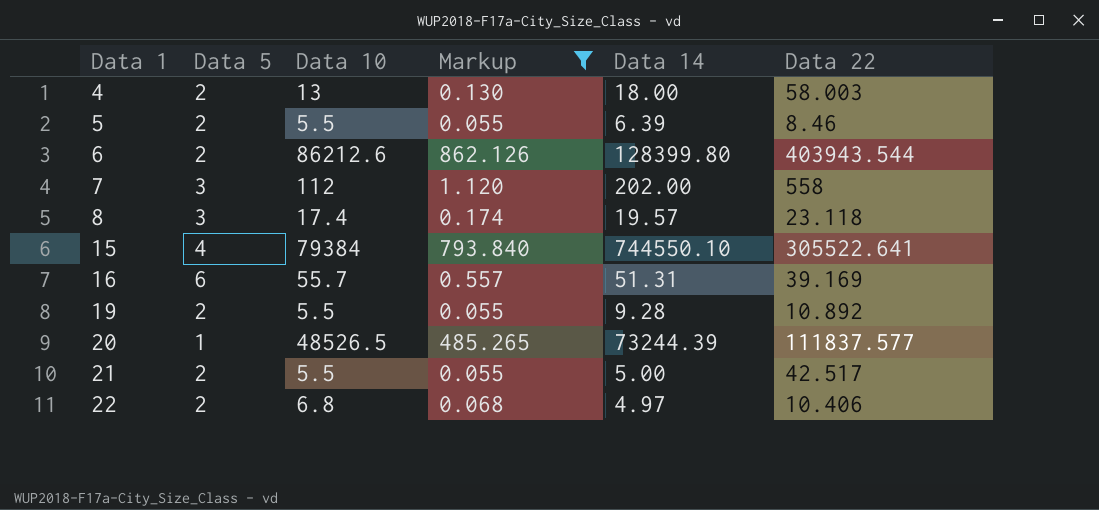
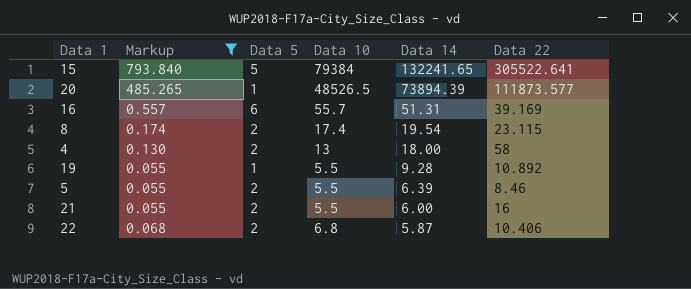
row order: Data 1 ascending -> Data 14 descending
column Markup | position: 4 -> 2
row 6: 2 | 86212.6 | 862.126 | 128399.80 | 403943.544 -> none
row 7: 3 | 112 | 1.120 | 202.00 | 558 -> none
15 | Data 5: 4 -> 5
15 | Data 14: 744550.10 -> 132241.65
20 | Data 14: 73244.39 -> 73894.39
20 | Data 22: 111837.577 -> 111873.577
8 | Data 5: 3 -> 2
8 | Data 14: 19.57 -> 19.54
8 | Data 22: 23.118 -> 23.115
4 | Data 22: 58.003 -> 58
19 | Data 5: 2 -> 1
21 | Data 14: 5.00 -> 6.00
21 | Data 22: 42.517 -> 16
22 | Data 14: 4.97 -> 5.87

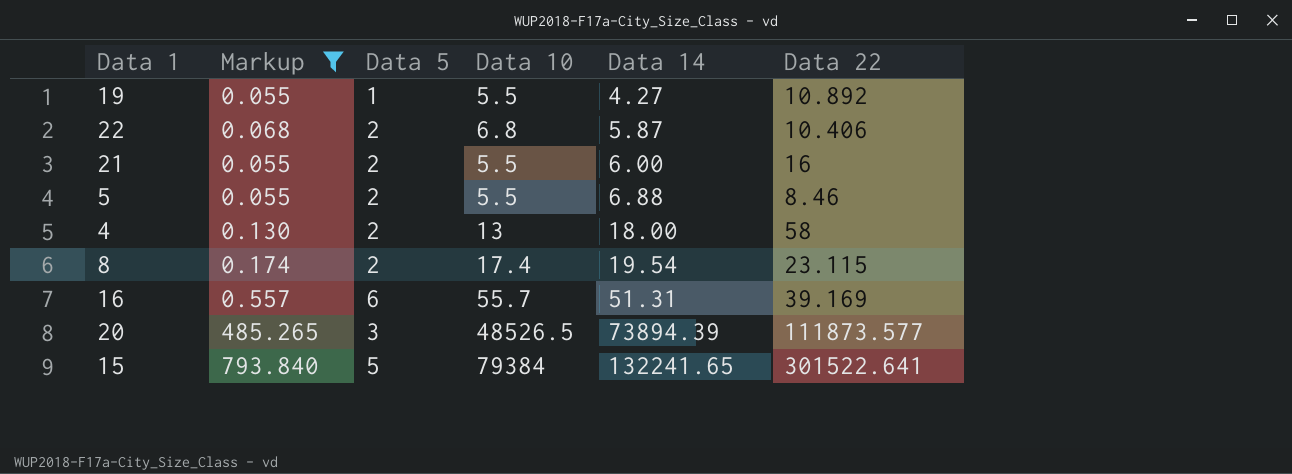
row order: Data 14 descending -> Data 14 ascending
19 | Data 14: 9.28 -> 4.27
5 | Data 14: 6.39 -> 6.88
20 | Data 5: 1 -> 3
15 | Data 22: 305522.641 -> 301522.641

